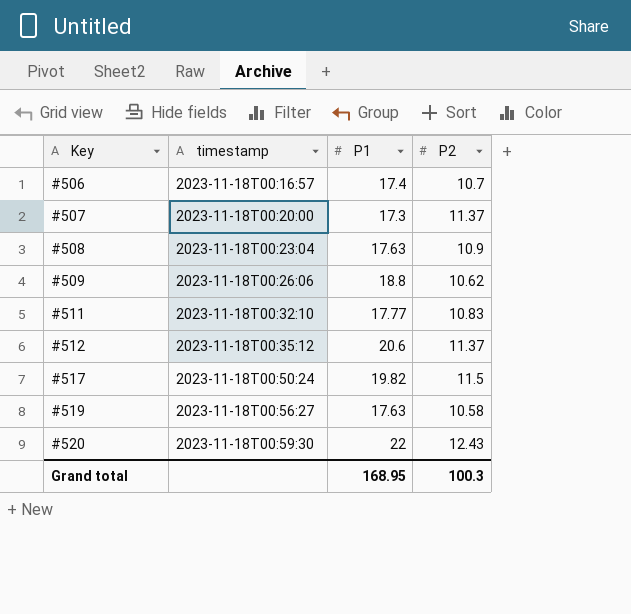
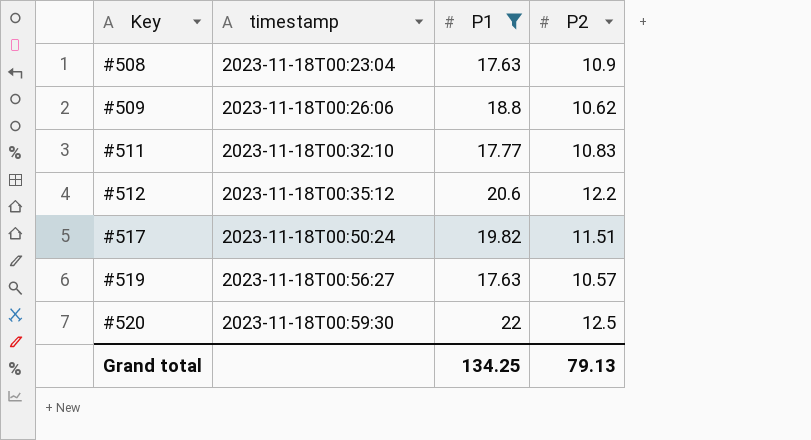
filter: none -> P1 >= 17.63
#512 | P2: 11.37 -> 12.2
#517 | P2: 11.5 -> 11.51
#519 | P2: 10.58 -> 10.57
#520 | P2: 12.43 -> 12.5
Grand total | P1: 168.95 -> 134.25
Grand total | P2: 100.3 -> 79.13

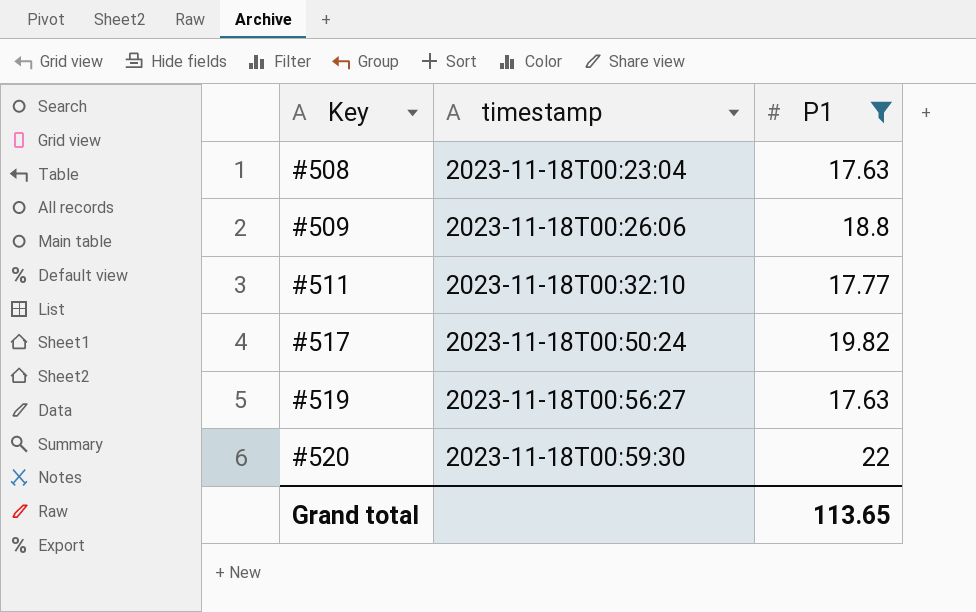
column P2 | position: 4 -> none
row #512: 2023-11-18T00:35:12 | 20.6 | 12.2 -> none
Grand total | P1: 134.25 -> 113.65

